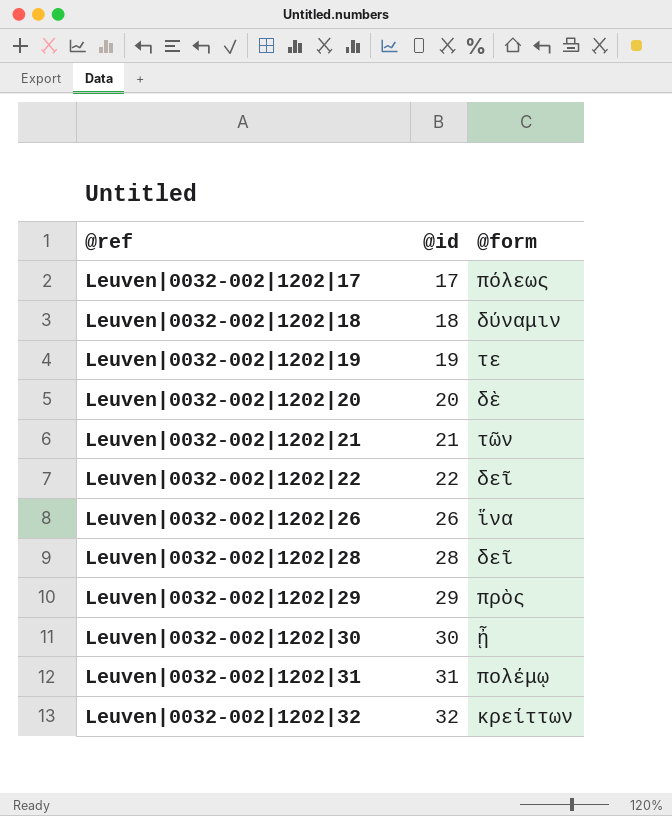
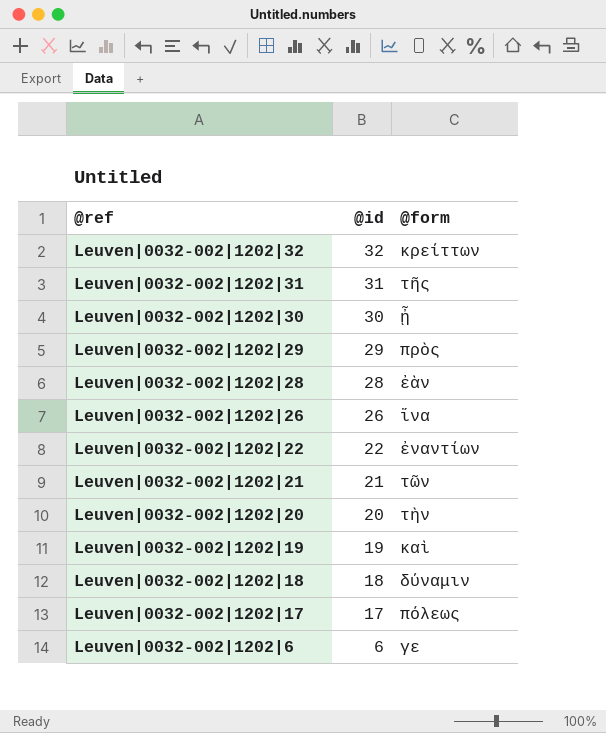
row order: @ref ascending -> @ref descending
Leuven|0032-002|1202|31 | @form: πολέμῳ -> τῆς
Leuven|0032-002|1202|28 | @form: δεῖ -> ἐὰν
Leuven|0032-002|1202|22 | @form: δεῖ -> ἐναντίων
Leuven|0032-002|1202|20 | @form: δὲ -> τὴν
Leuven|0032-002|1202|19 | @form: τε -> καὶ
row Leuven|0032-002|1202|6: none -> 6 | γε

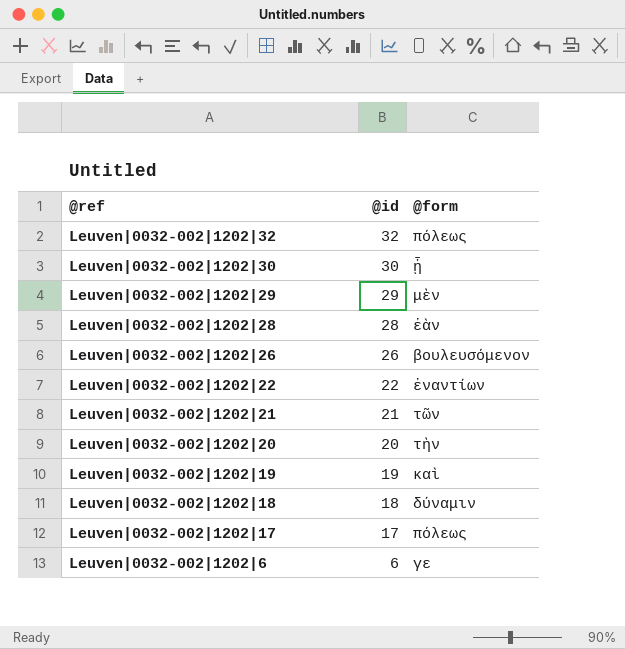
row Leuven|0032-002|1202|31: 31 | τῆς -> none
Leuven|0032-002|1202|32 | @form: κρείττων -> πόλεως
Leuven|0032-002|1202|29 | @form: πρὸς -> μὲν
Leuven|0032-002|1202|26 | @form: ἵνα -> βουλευσόμενον

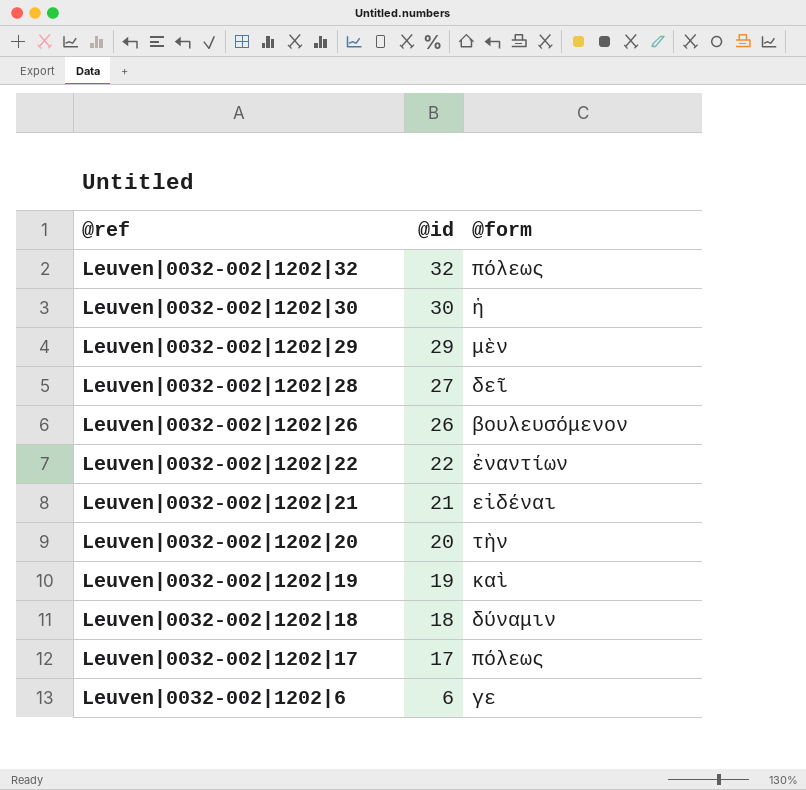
Leuven|0032-002|1202|30 | @form: ᾖ -> ἡ
Leuven|0032-002|1202|28 | @id: 28 -> 27
Leuven|0032-002|1202|28 | @form: ἐὰν -> δεῖ
Leuven|0032-002|1202|21 | @form: τῶν -> εἰδέναι

